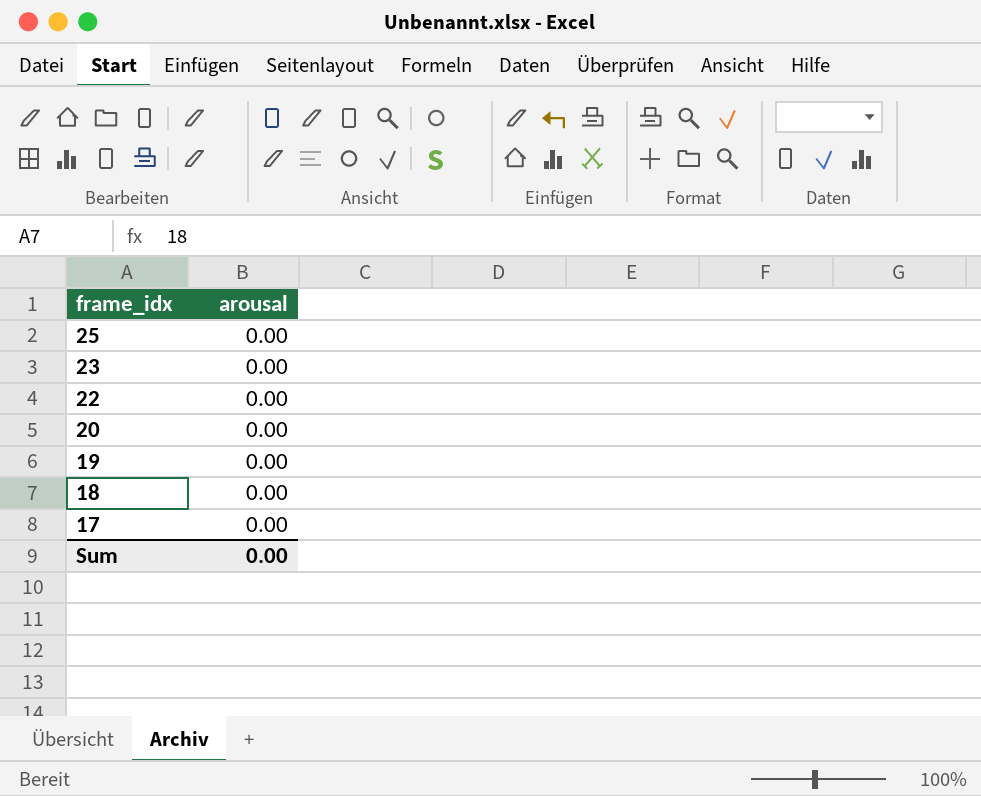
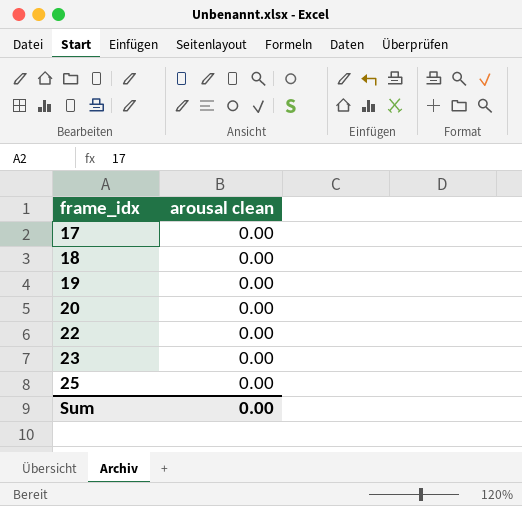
row order: frame_idx descending -> frame_idx ascending
column name: arousal -> arousal clean

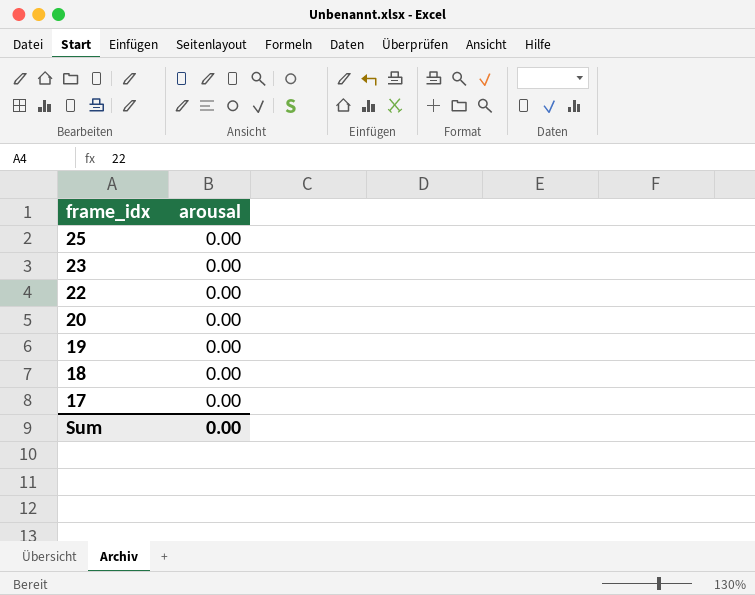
row order: frame_idx ascending -> frame_idx descending
column name: arousal clean -> arousal

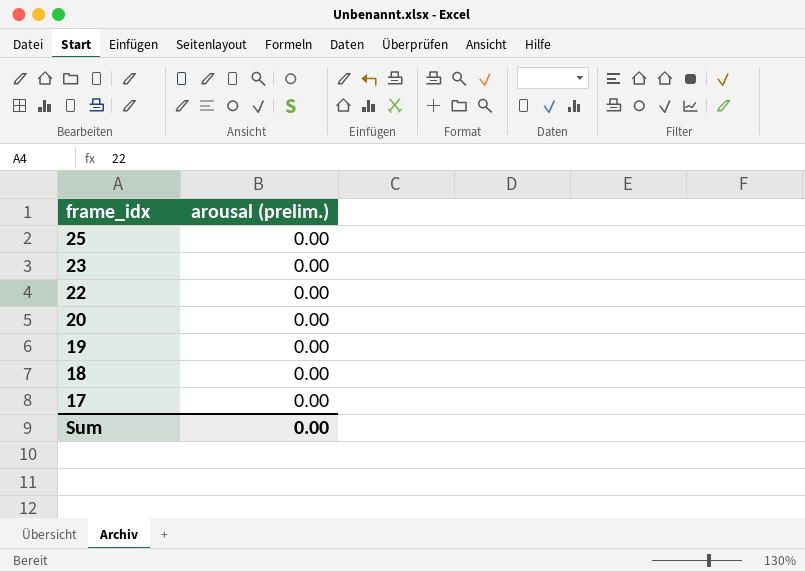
column name: arousal -> arousal (prelim.)

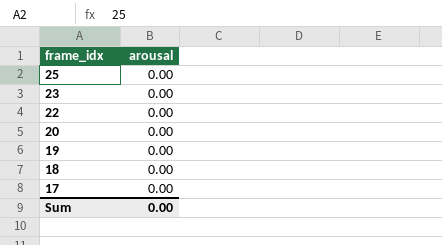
column name: arousal (prelim.) -> arousal

